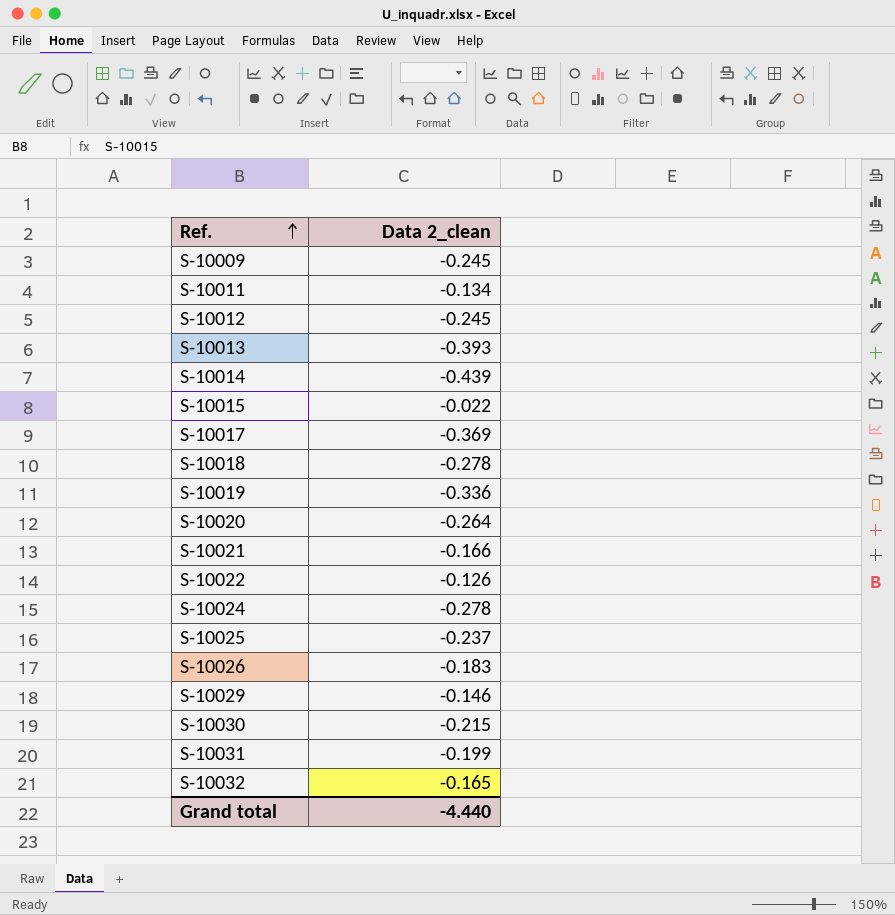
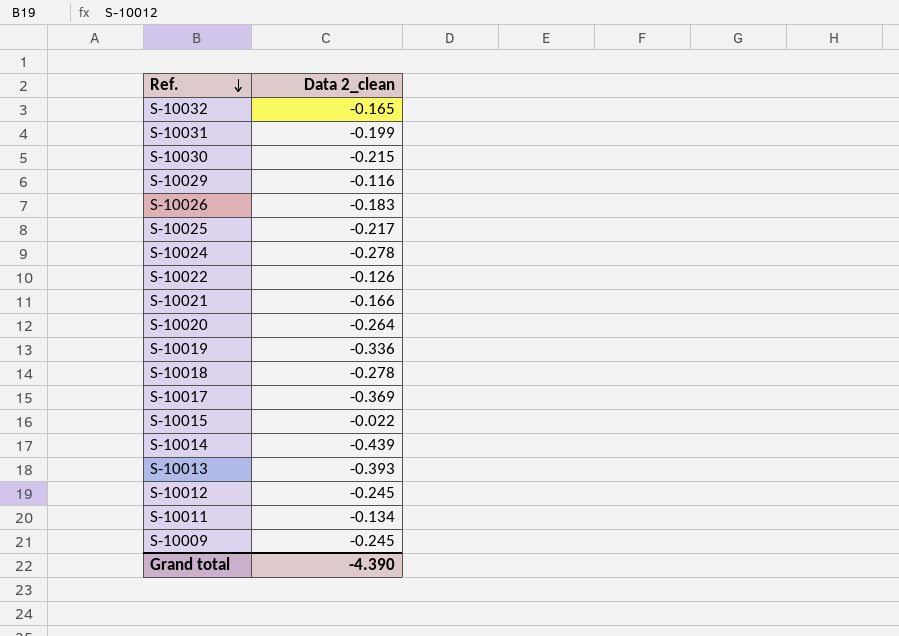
row order: Ref. ascending -> Ref. descending
S-10029 | Data 2_clean: -0.146 -> -0.116
S-10025 | Data 2_clean: -0.237 -> -0.217
Grand total | Data 2_clean: -4.440 -> -4.390

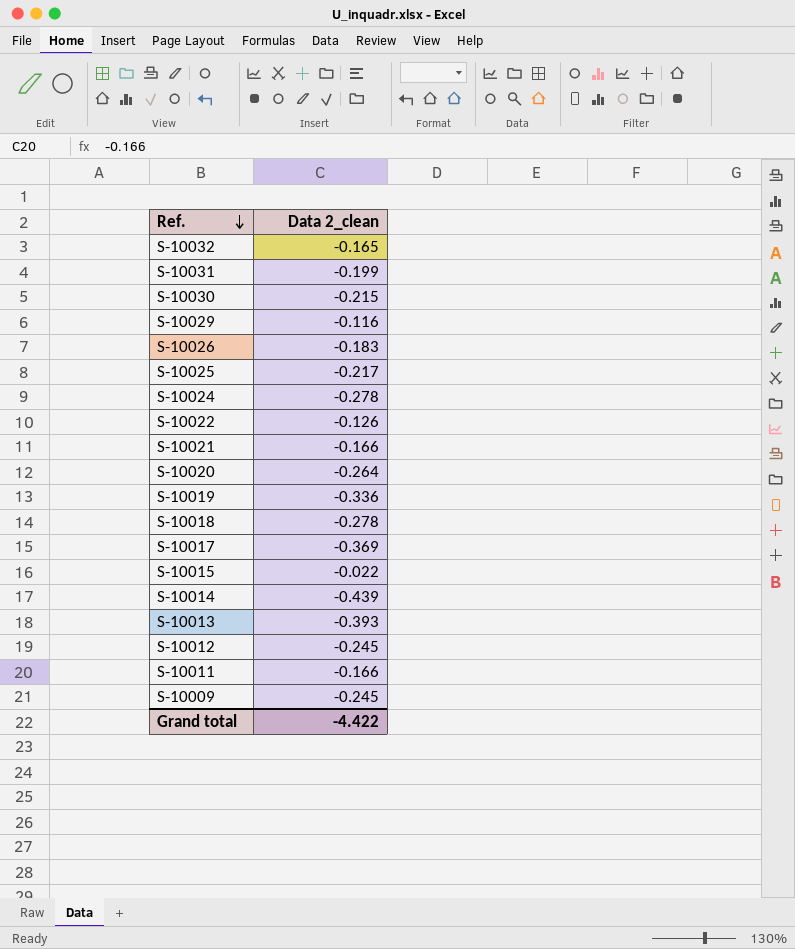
S-10011 | Data 2_clean: -0.134 -> -0.166
Grand total | Data 2_clean: -4.390 -> -4.422

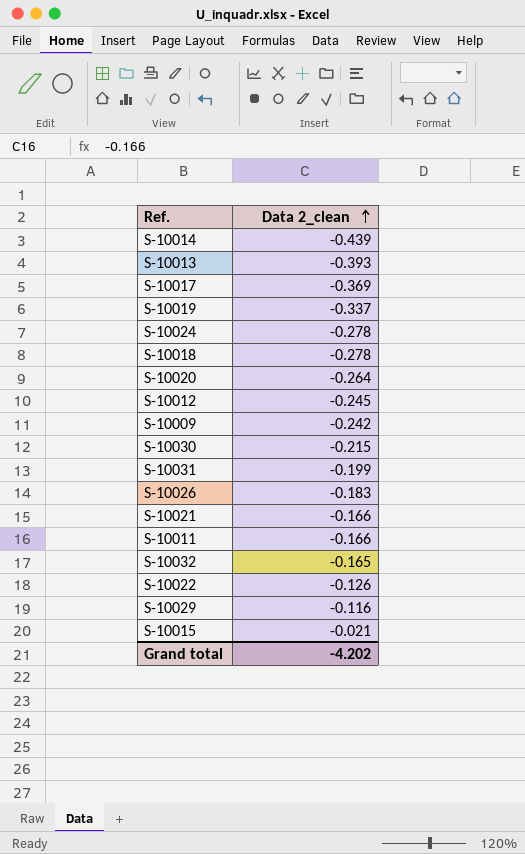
row order: Ref. descending -> Data 2_clean ascending
row S-10025: -0.217 -> none
S-10019 | Data 2_clean: -0.336 -> -0.337
S-10009 | Data 2_clean: -0.245 -> -0.242
S-10015 | Data 2_clean: -0.022 -> -0.021
Grand total | Data 2_clean: -4.422 -> -4.202

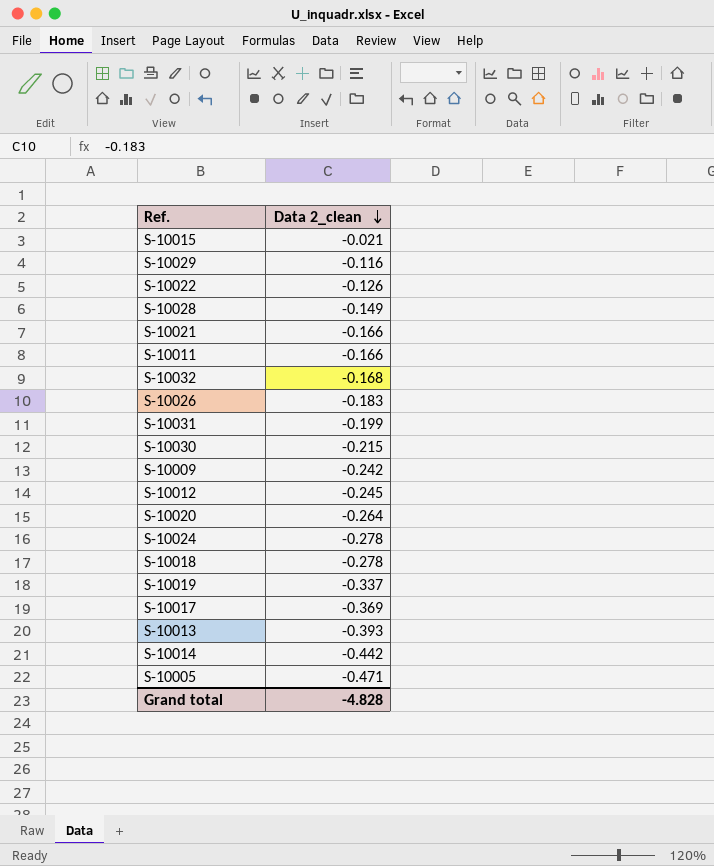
row order: Data 2_clean ascending -> Data 2_clean descending
row S-10028: none -> -0.149
S-10032 | Data 2_clean: -0.165 -> -0.168
S-10014 | Data 2_clean: -0.439 -> -0.442
row S-10005: none -> -0.471
Grand total | Data 2_clean: -4.202 -> -4.828

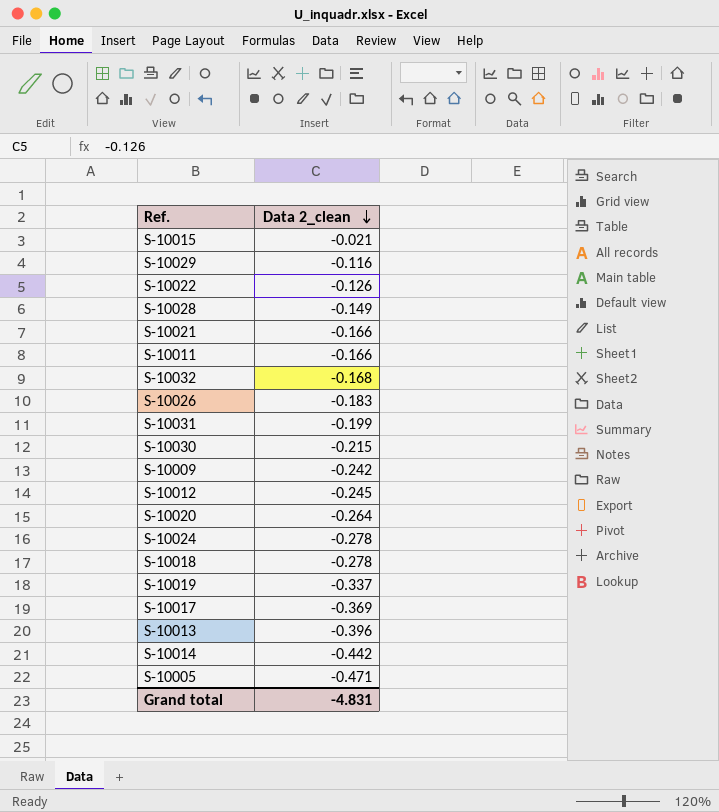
S-10013 | Data 2_clean: -0.393 -> -0.396
Grand total | Data 2_clean: -4.828 -> -4.831

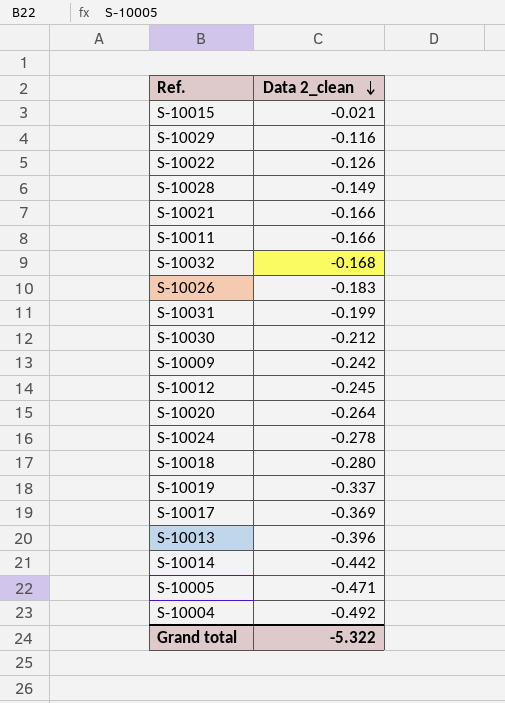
S-10030 | Data 2_clean: -0.215 -> -0.212
S-10018 | Data 2_clean: -0.278 -> -0.280
row S-10004: none -> -0.492
Grand total | Data 2_clean: -4.831 -> -5.322

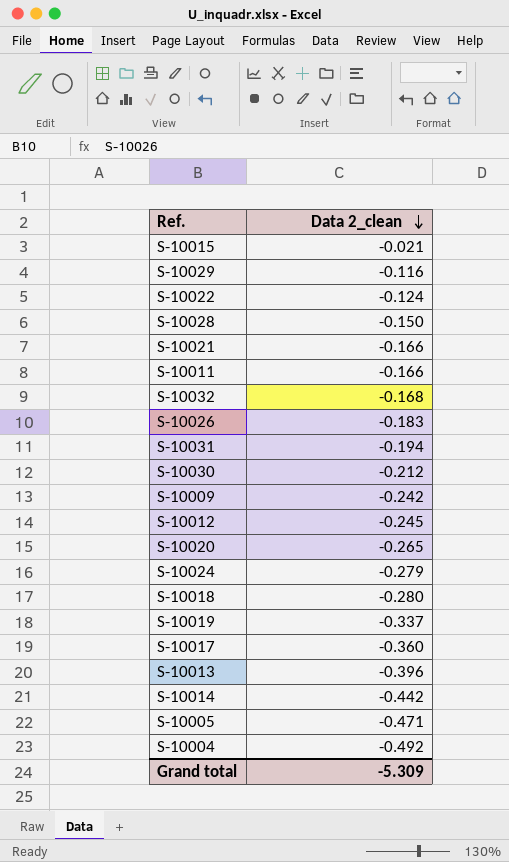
S-10022 | Data 2_clean: -0.126 -> -0.124
S-10028 | Data 2_clean: -0.149 -> -0.150
S-10031 | Data 2_clean: -0.199 -> -0.194
S-10020 | Data 2_clean: -0.264 -> -0.265
S-10024 | Data 2_clean: -0.278 -> -0.279
S-10017 | Data 2_clean: -0.369 -> -0.360
Grand total | Data 2_clean: -5.322 -> -5.309

